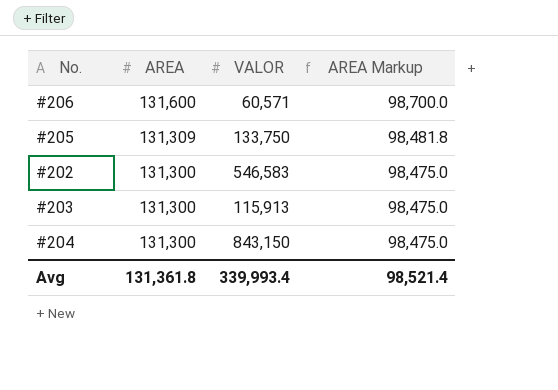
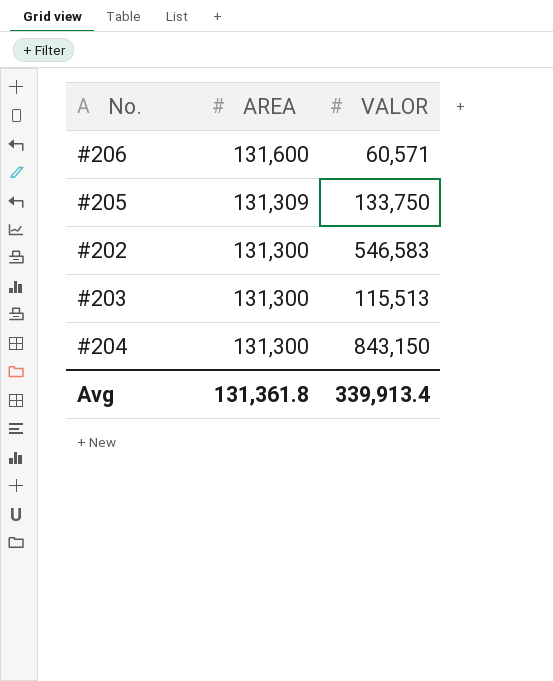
column AREA Markup | formula: [AREA] * 0.75 -> none
#203 | VALOR: 115,913 -> 115,513
Avg | VALOR: 339,993.4 -> 339,913.4

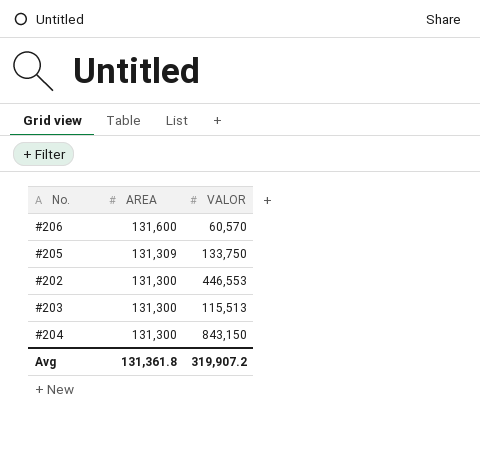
#206 | VALOR: 60,571 -> 60,570
#202 | VALOR: 546,583 -> 446,553
Avg | VALOR: 339,913.4 -> 319,907.2

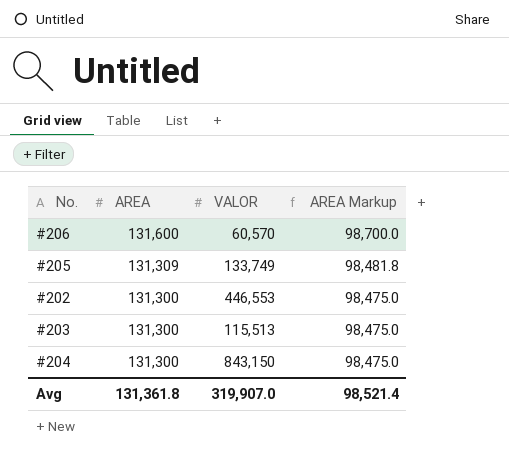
column AREA Markup | formula: none -> [AREA] * 0.75
#205 | VALOR: 133,750 -> 133,749
Avg | VALOR: 319,907.2 -> 319,907.0

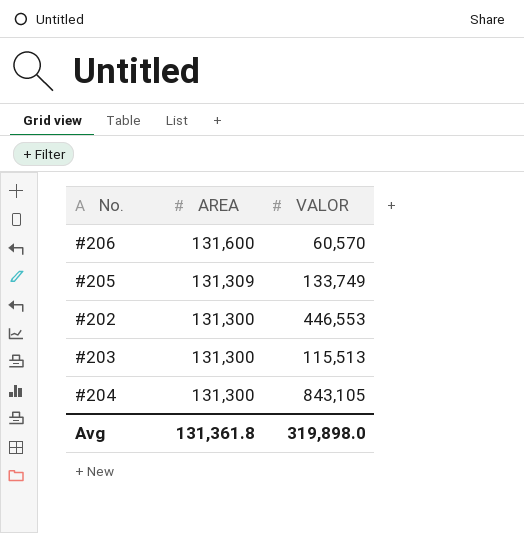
column AREA Markup | formula: [AREA] * 0.75 -> none
#204 | VALOR: 843,150 -> 843,105
Avg | VALOR: 319,907.0 -> 319,898.0

